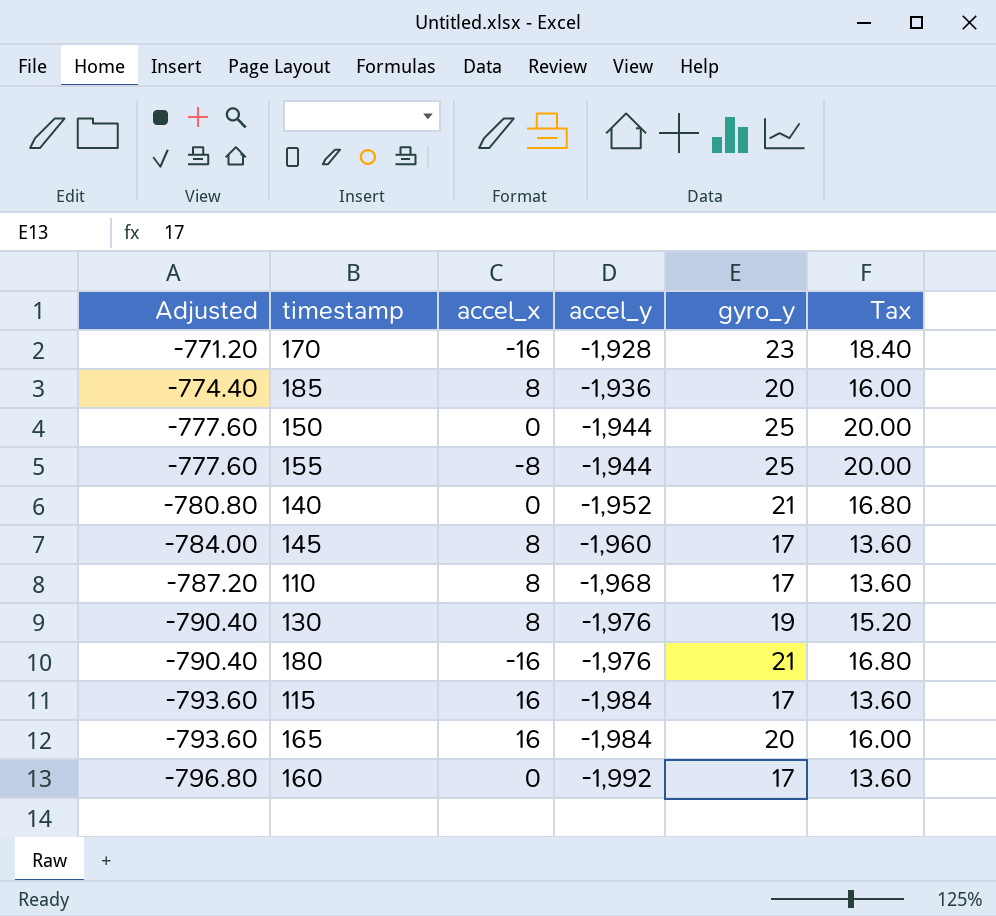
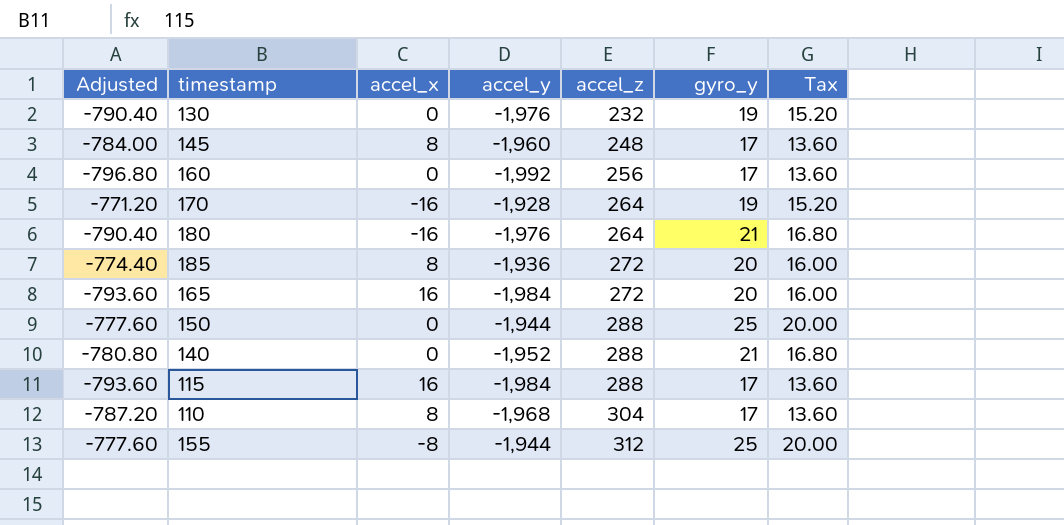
row order: Adjusted descending -> accel_z ascending
column accel_z | position: none -> 5
130 | accel_x: 8 -> 0
170 | gyro_y: 23 -> 19
170 | Tax: 18.40 -> 15.20

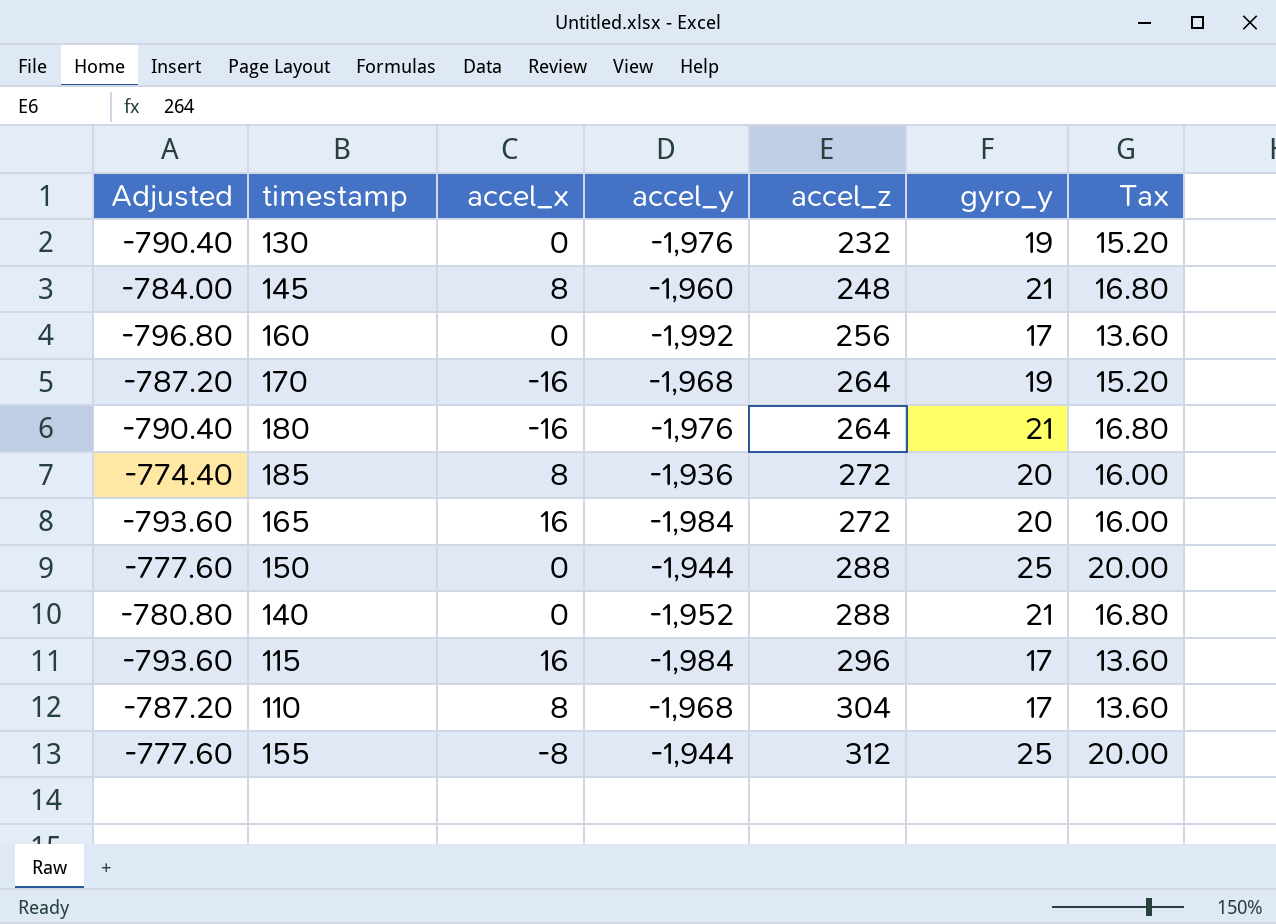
145 | gyro_y: 17 -> 21
145 | Tax: 13.60 -> 16.80
170 | Adjusted: -771.20 -> -787.20
170 | accel_y: -1,928 -> -1,968
115 | accel_z: 288 -> 296

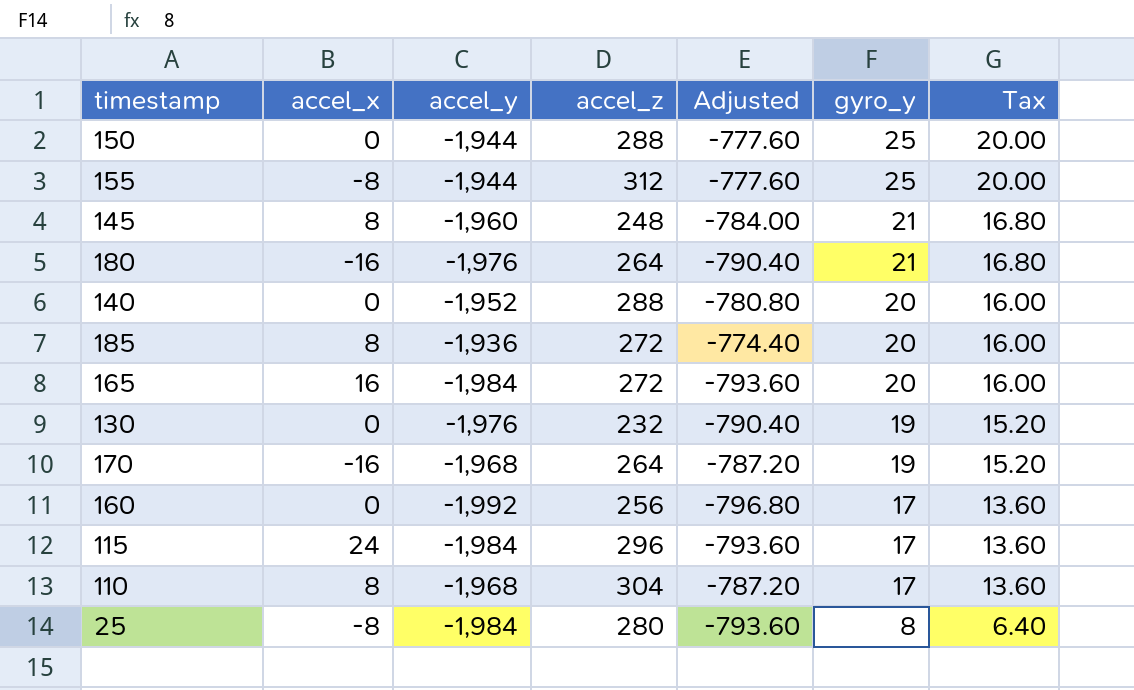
row order: accel_z ascending -> gyro_y descending
column Adjusted | position: 1 -> 5
140 | gyro_y: 21 -> 20
140 | Tax: 16.80 -> 16.00
115 | accel_x: 16 -> 24
row 25: none -> -8 | -1,984 | 280 | -793.60 | 8 | 6.40

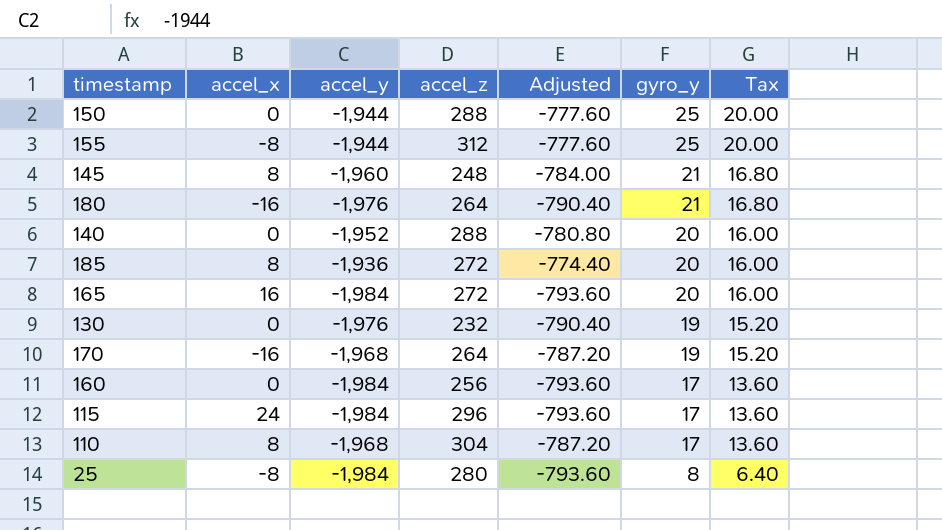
160 | accel_y: -1,992 -> -1,984
160 | Adjusted: -796.80 -> -793.60

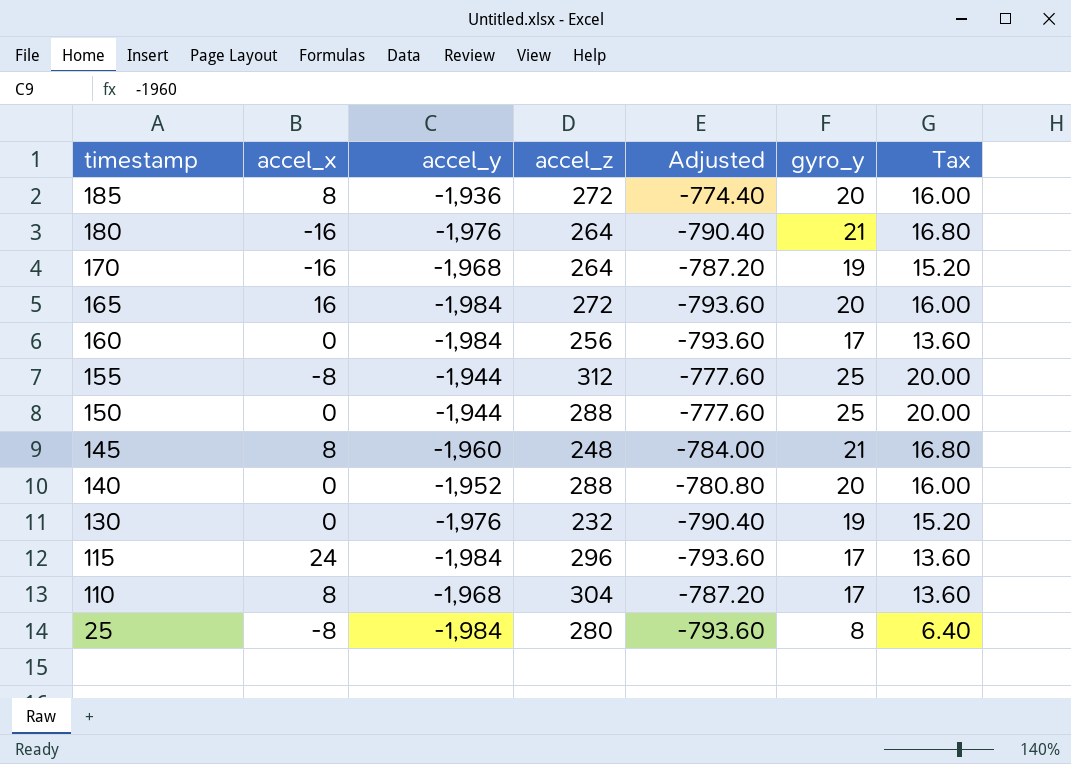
row order: gyro_y descending -> timestamp descending

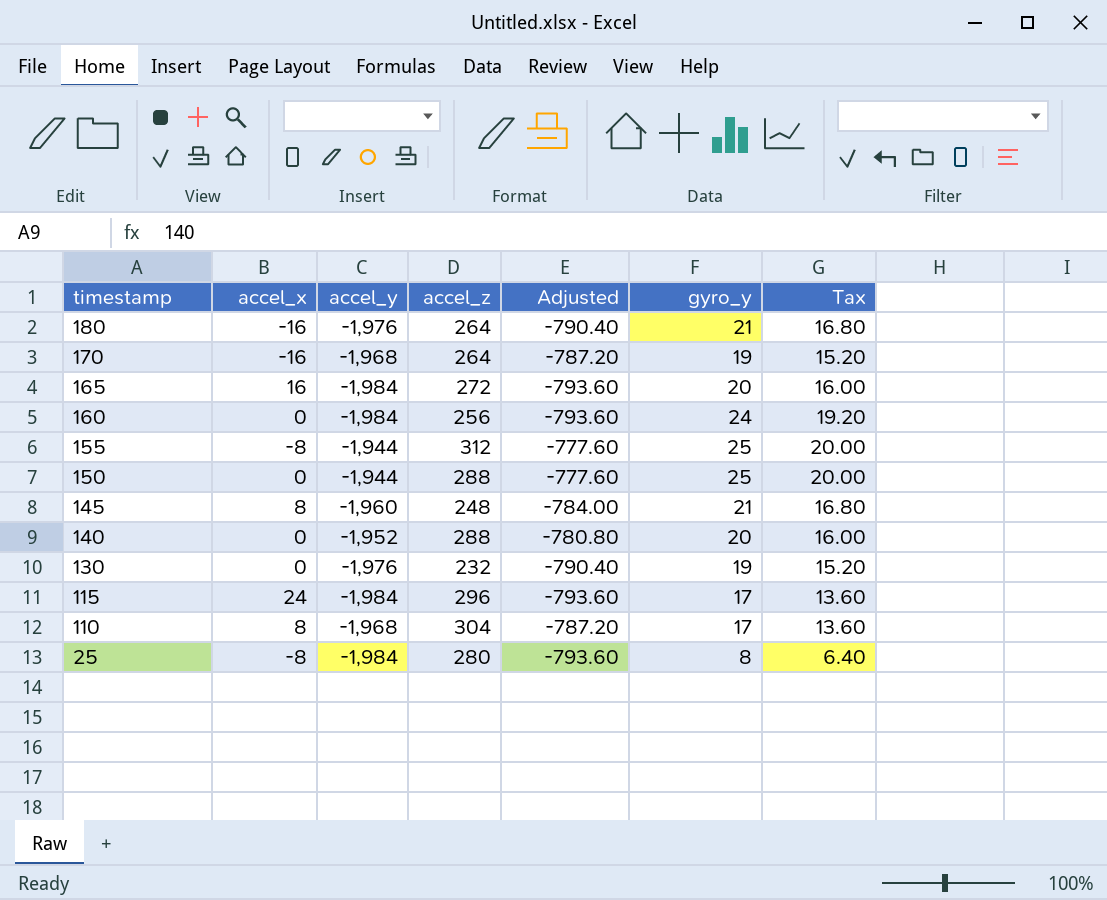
row 185: 8 | -1,936 | 272 | -774.40 | 20 | 16.00 -> none
160 | gyro_y: 17 -> 24
160 | Tax: 13.60 -> 19.20

